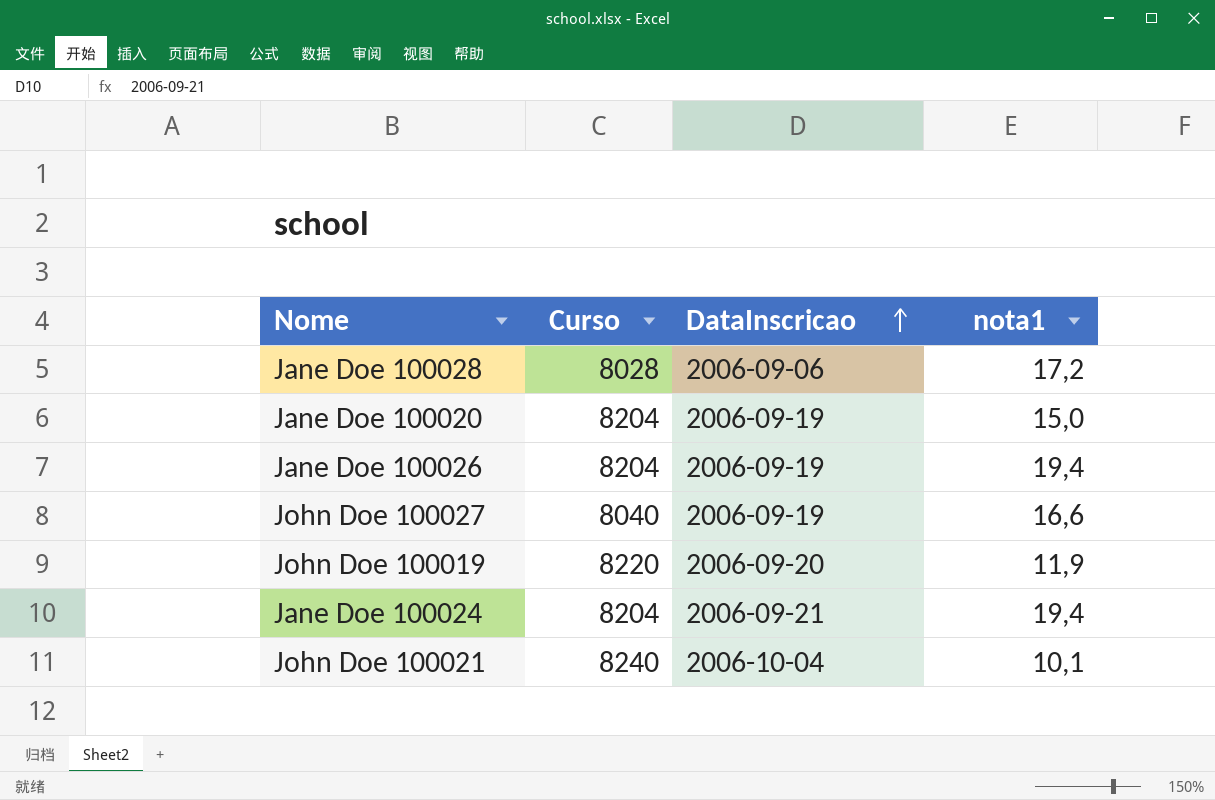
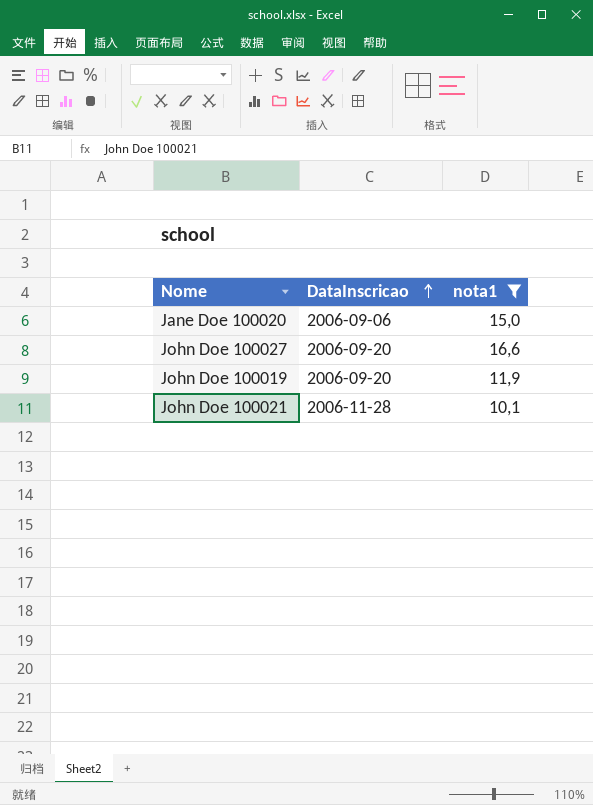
filter: none -> nota1 <= 16,6
column Curso | position: 2 -> none
Jane Doe 100020 | DataInscricao: 2006-09-19 -> 2006-09-06
John Doe 100027 | DataInscricao: 2006-09-19 -> 2006-09-20
John Doe 100021 | DataInscricao: 2006-10-04 -> 2006-11-28

